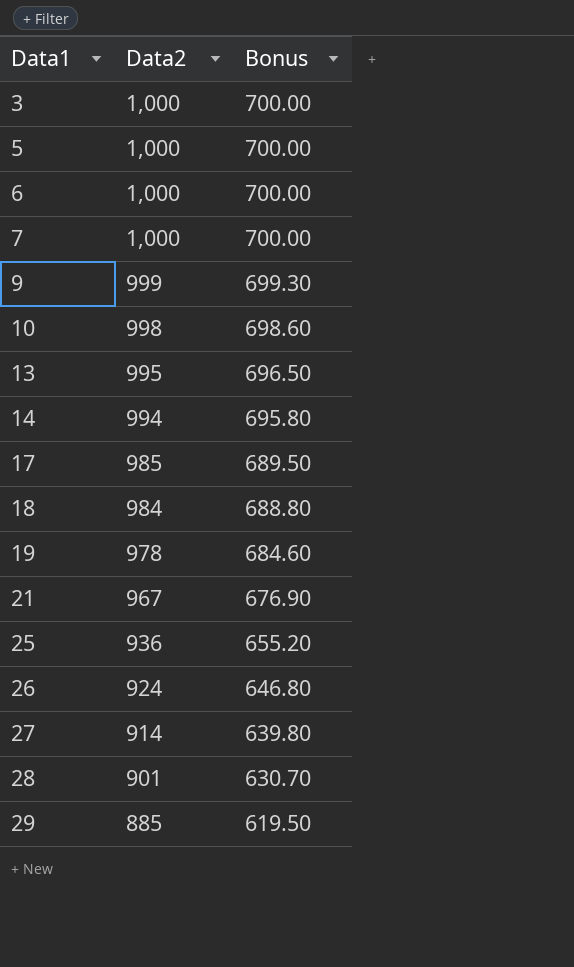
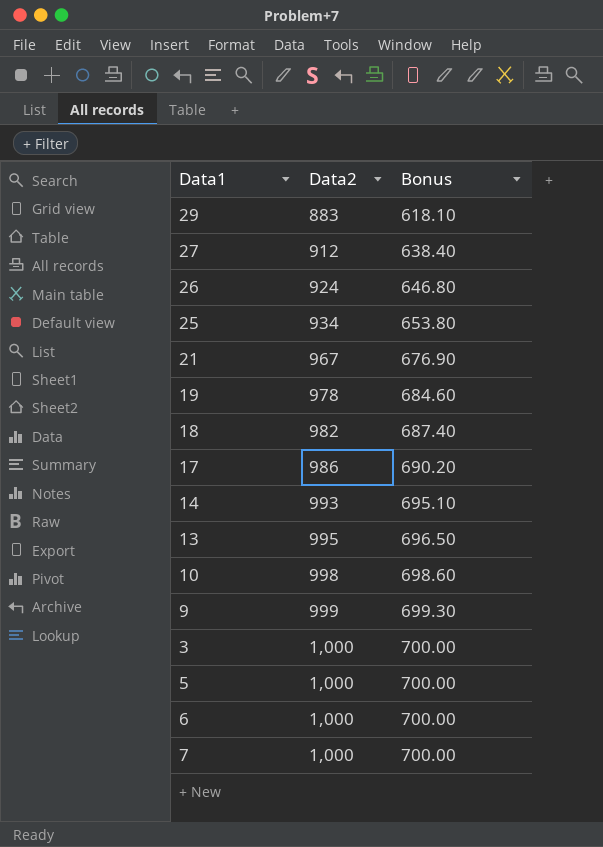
row order: Data1 ascending -> Data2 ascending
row 28: 901 | 630.70 -> none
29 | Data2: 885 -> 883
29 | Bonus: 619.50 -> 618.10
27 | Data2: 914 -> 912
27 | Bonus: 639.80 -> 638.40
25 | Data2: 936 -> 934
25 | Bonus: 655.20 -> 653.80
18 | Data2: 984 -> 982
18 | Bonus: 688.80 -> 687.40
17 | Data2: 985 -> 986
17 | Bonus: 689.50 -> 690.20
14 | Data2: 994 -> 993
14 | Bonus: 695.80 -> 695.10

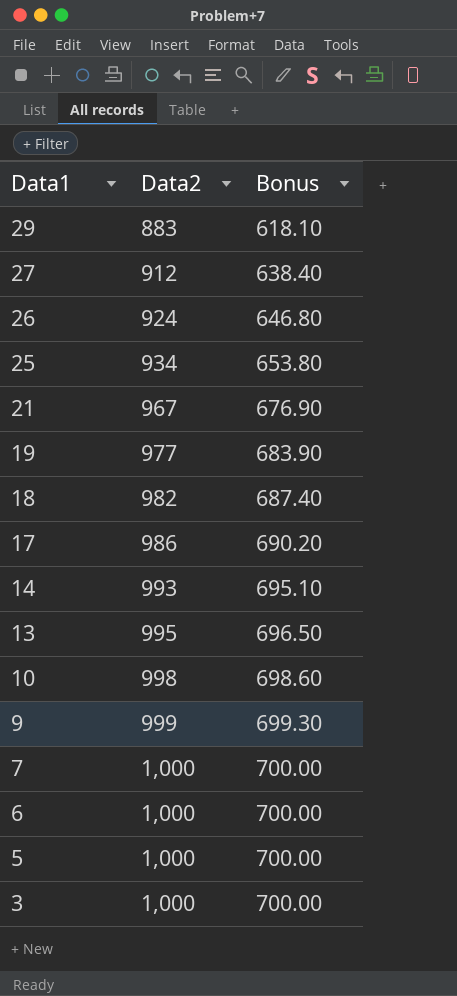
row order: Data2 ascending -> Data1 descending
19 | Data2: 978 -> 977
19 | Bonus: 684.60 -> 683.90

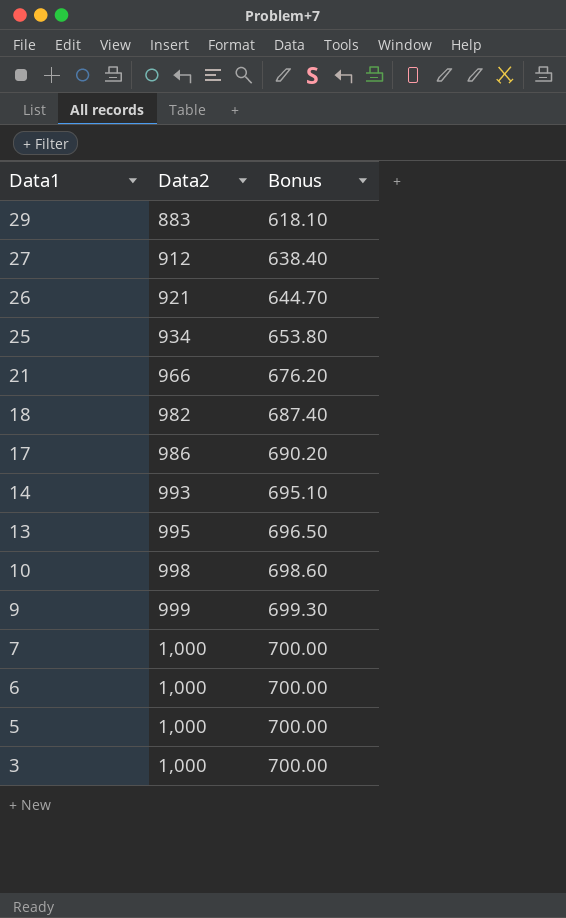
row 19: 977 | 683.90 -> none
26 | Data2: 924 -> 921
26 | Bonus: 646.80 -> 644.70
21 | Data2: 967 -> 966
21 | Bonus: 676.90 -> 676.20

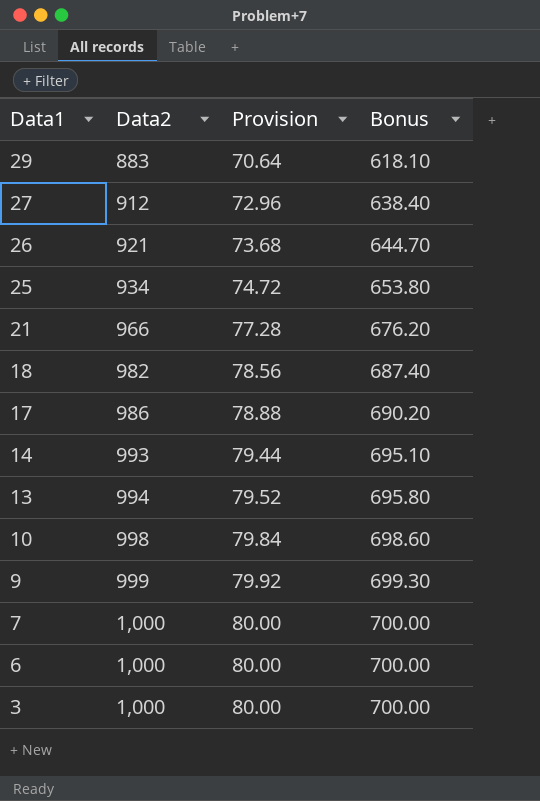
column Provision | formula: none -> [Data2] * 0.08
row 5: 1,000 | 700.00 -> none
13 | Data2: 995 -> 994
13 | Bonus: 696.50 -> 695.80

